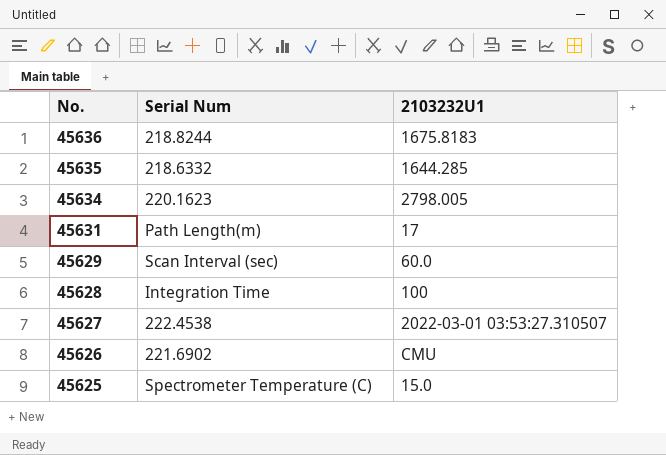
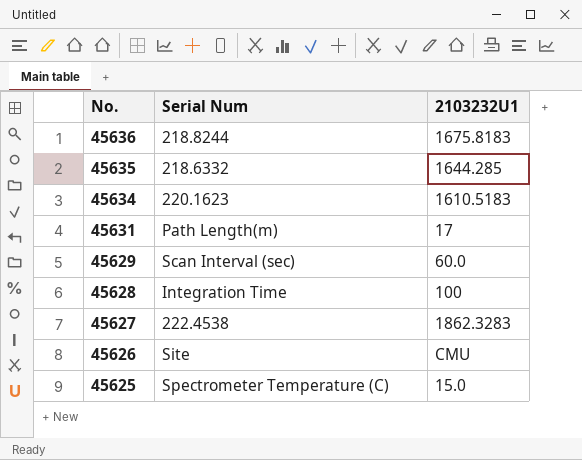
45634 | 2103232U1: 2798.005 -> 1610.5183
45627 | 2103232U1: 2022-03-01 03:53:27.310507 -> 1862.3283
45626 | Serial Num: 221.6902 -> Site

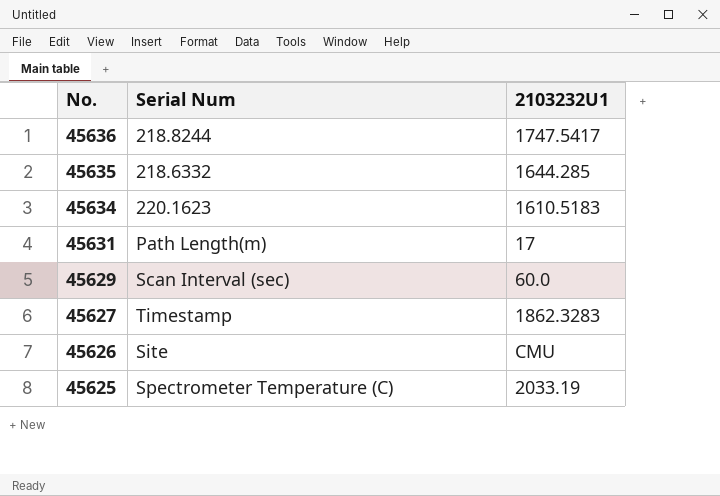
row 45628: Integration Time | 100 -> none
45636 | 2103232U1: 1675.8183 -> 1747.5417
45627 | Serial Num: 222.4538 -> Timestamp
45625 | 2103232U1: 15.0 -> 2033.19

